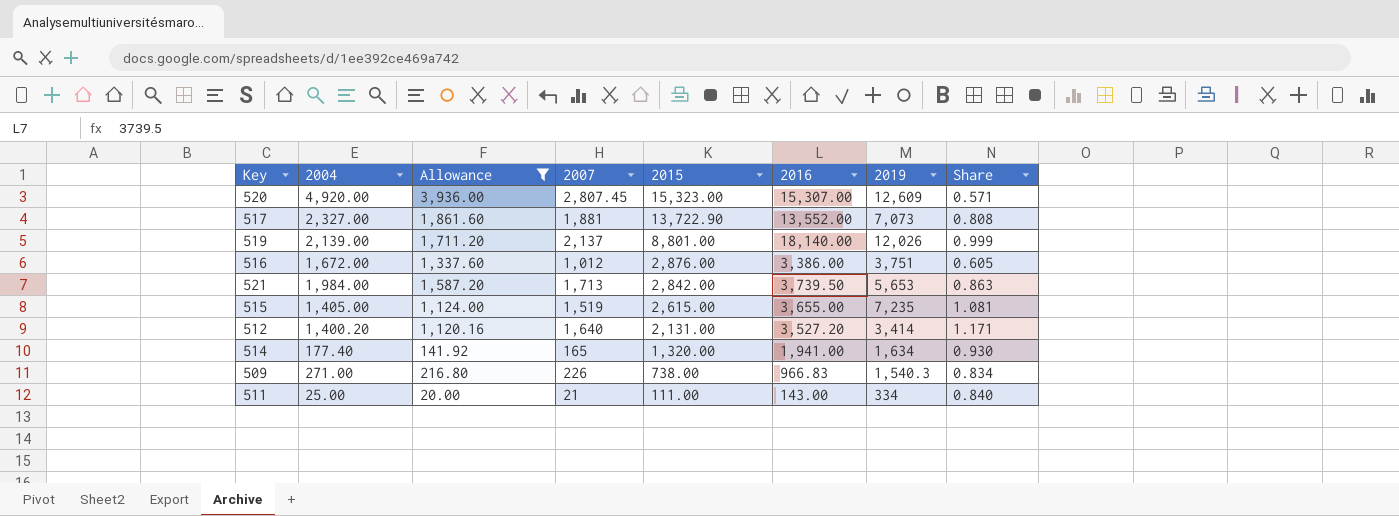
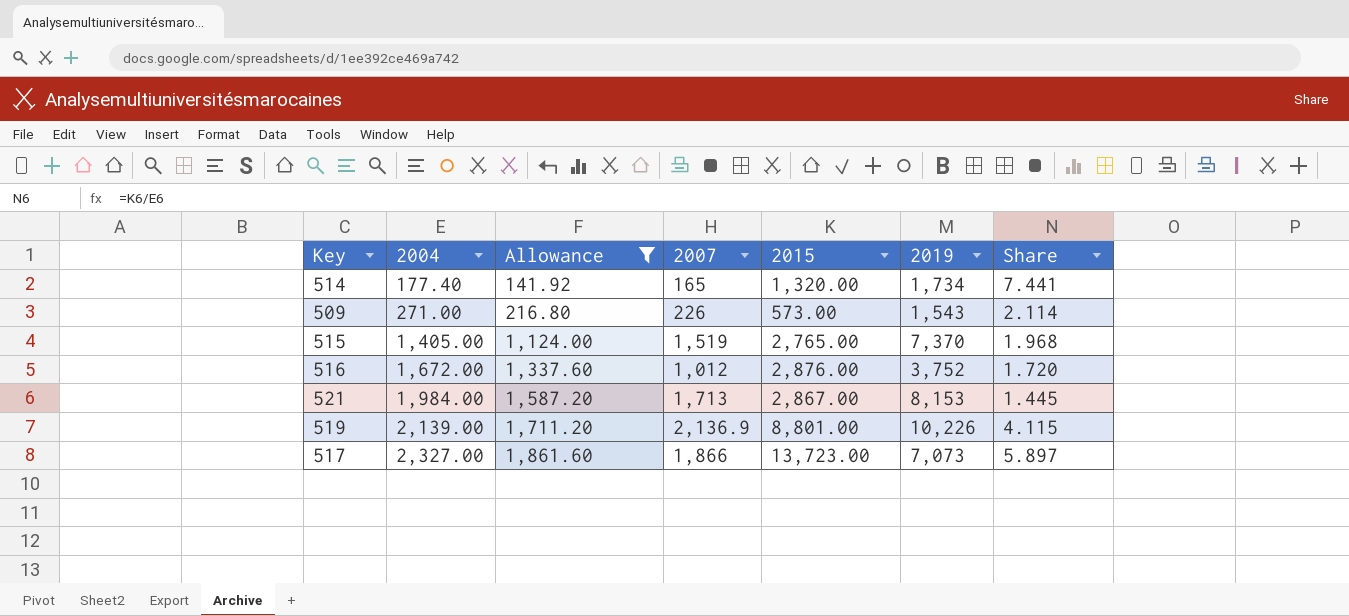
row order: 2015 descending -> 2004 ascending
column 2016 | position: 6 -> none
column Share | formula: [2007] / [2004] -> [2015] / [2004]
row 520: 4,920.00 | 3,936.00 | 2,807.45 | 15,323.00 | 15,307.00 | 12,609 | 0.571 -> none
row 512: 1,400.20 | 1,120.16 | 1,640 | 2,131.00 | 3,527.20 | 3,414 | 1.171 -> none
row 511: 25.00 | 20.00 | 21 | 111.00 | 143.00 | 334 | 0.840 -> none
514 | 2019: 1,634 -> 1,734
509 | 2015: 738.00 -> 573.00
509 | 2019: 1,540.3 -> 1,543
515 | 2015: 2,615.00 -> 2,765.00
515 | 2019: 7,235 -> 7,370
516 | 2019: 3,751 -> 3,752
521 | 2015: 2,842.00 -> 2,867.00
521 | 2019: 5,653 -> 8,153
519 | 2007: 2,137 -> 2,136.9
519 | 2019: 12,026 -> 10,226
517 | 2007: 1,881 -> 1,866
517 | 2015: 13,722.90 -> 13,723.00

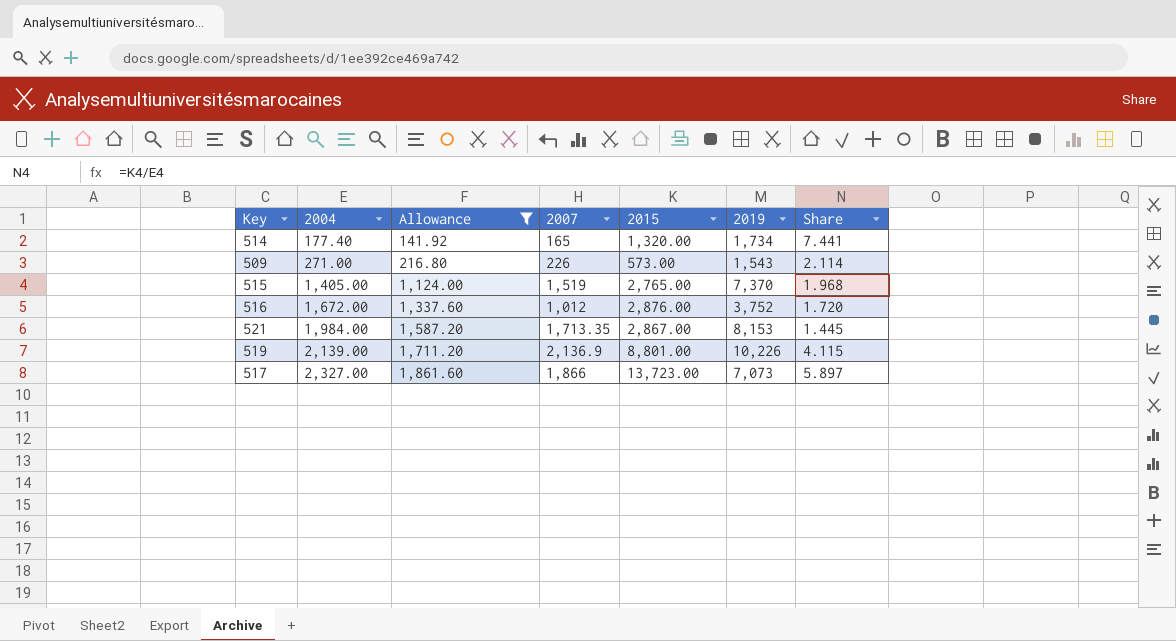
521 | 2007: 1,713 -> 1,713.35

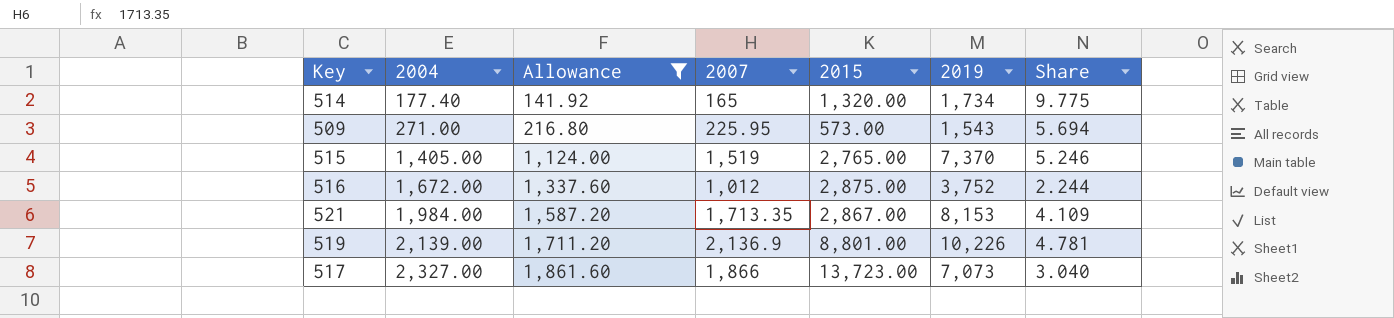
column Share | formula: [2015] / [2004] -> [2019] / [2004]
509 | 2007: 226 -> 225.95
516 | 2015: 2,876.00 -> 2,875.00

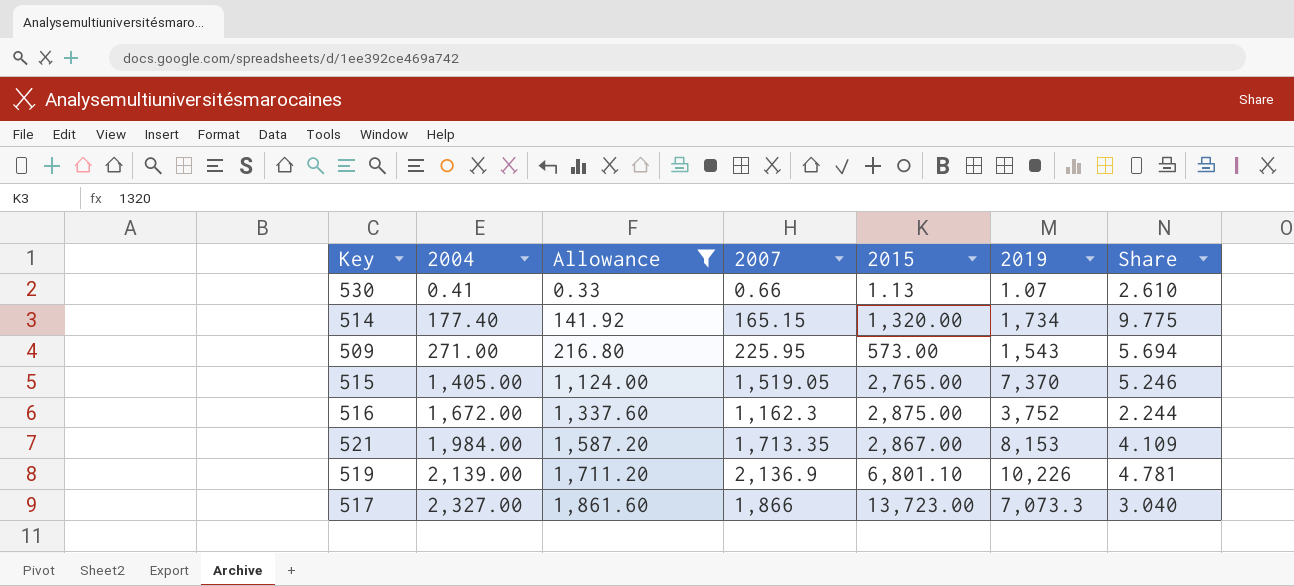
row 530: none -> 0.41 | 0.33 | 0.66 | 1.13 | 1.07 | 2.610
514 | 2007: 165 -> 165.15
515 | 2007: 1,519 -> 1,519.05
516 | 2007: 1,012 -> 1,162.3
519 | 2015: 8,801.00 -> 6,801.10
517 | 2019: 7,073 -> 7,073.3

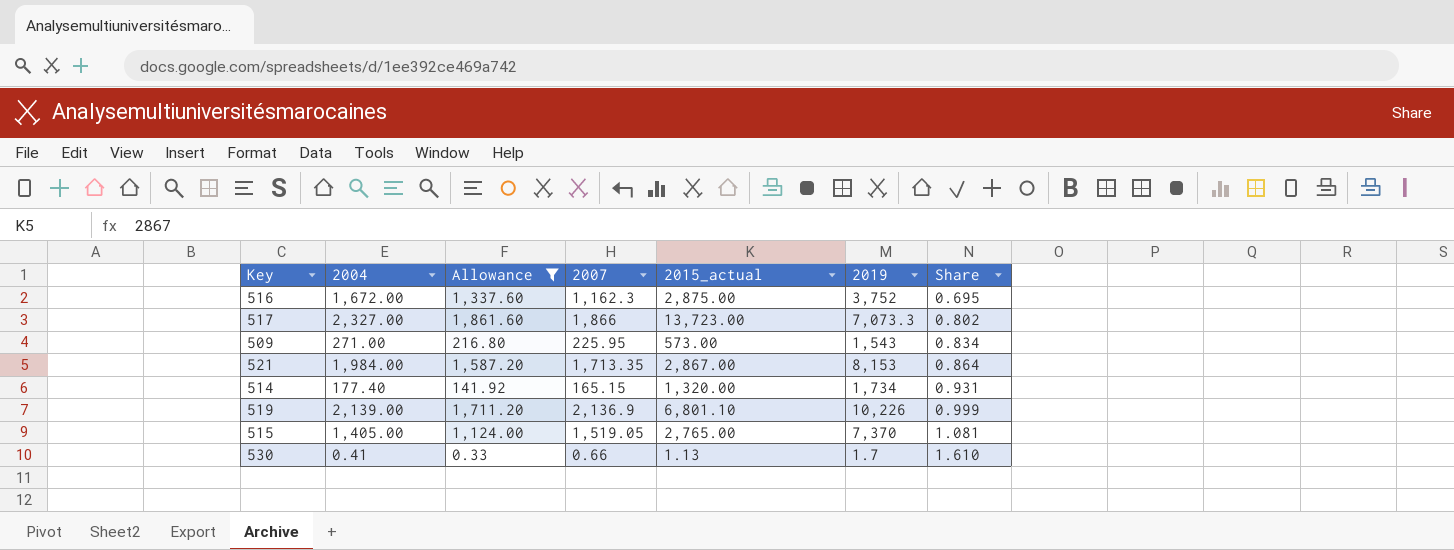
row order: 2004 ascending -> Share ascending
column name: 2015 -> 2015_actual
column Share | formula: [2019] / [2004] -> [2007] / [2004]
530 | 2019: 1.07 -> 1.7

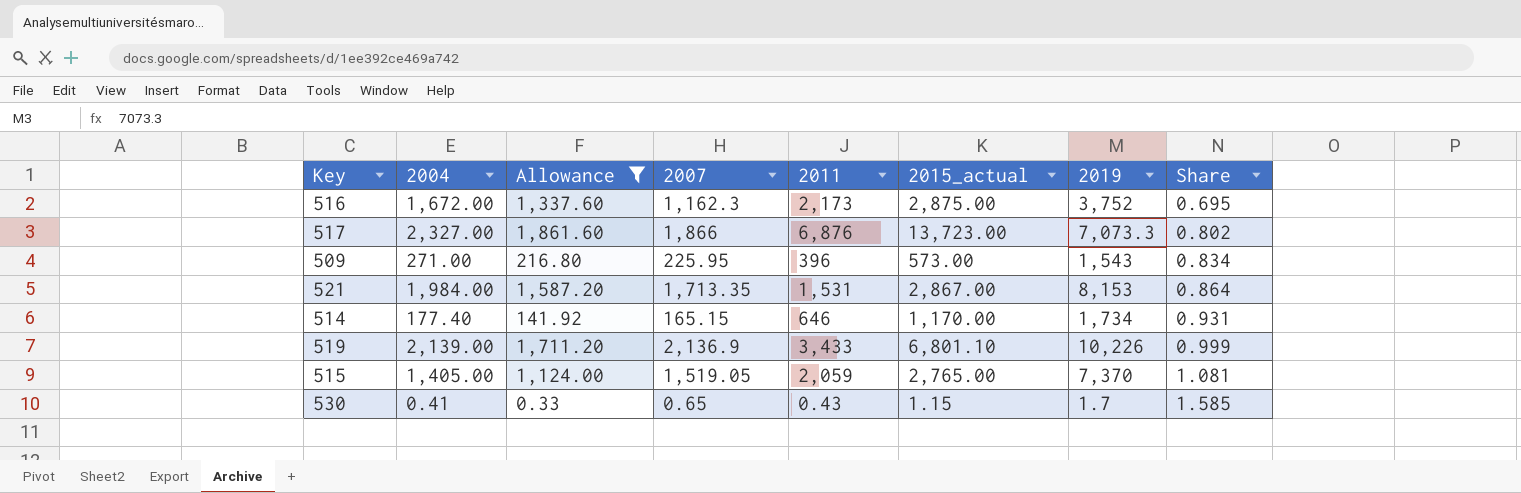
column 2011 | position: none -> 5
514 | 2015_actual: 1,320.00 -> 1,170.00
530 | 2007: 0.66 -> 0.65
530 | 2015_actual: 1.13 -> 1.15
530 | Share: 1.610 -> 1.585

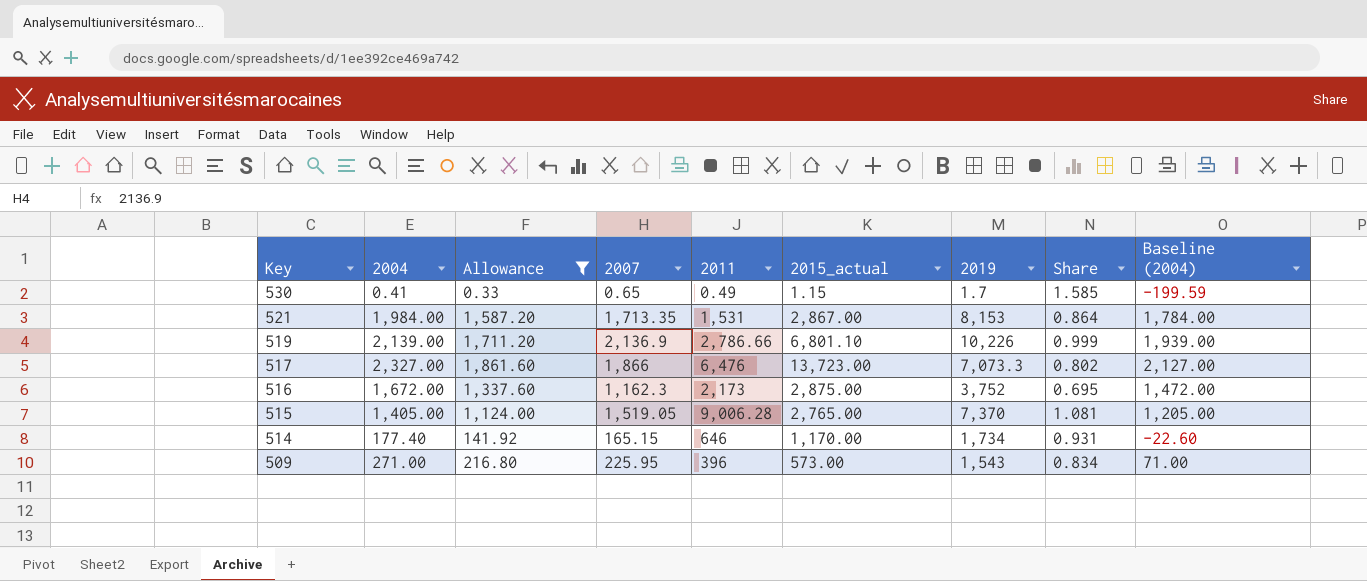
row order: Share ascending -> Key descending
column Baseline (2004) | formula: none -> [2004] - 200
530 | 2011: 0.43 -> 0.49
519 | 2011: 3,433 -> 2,786.66
517 | 2011: 6,876 -> 6,476
515 | 2011: 2,059 -> 9,006.28

